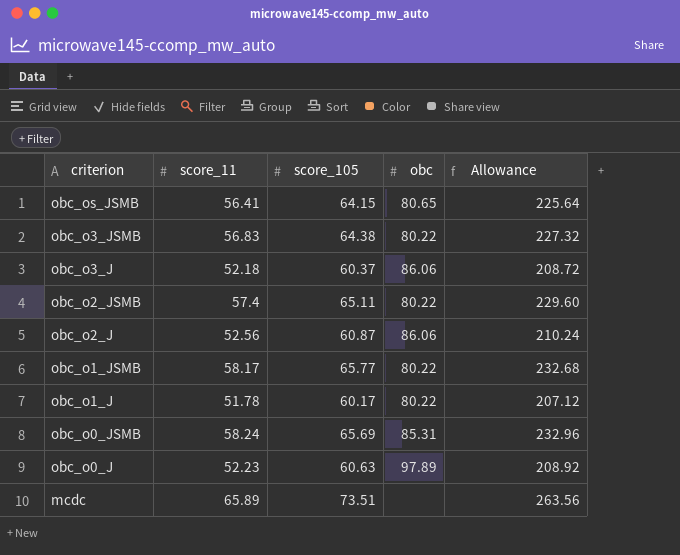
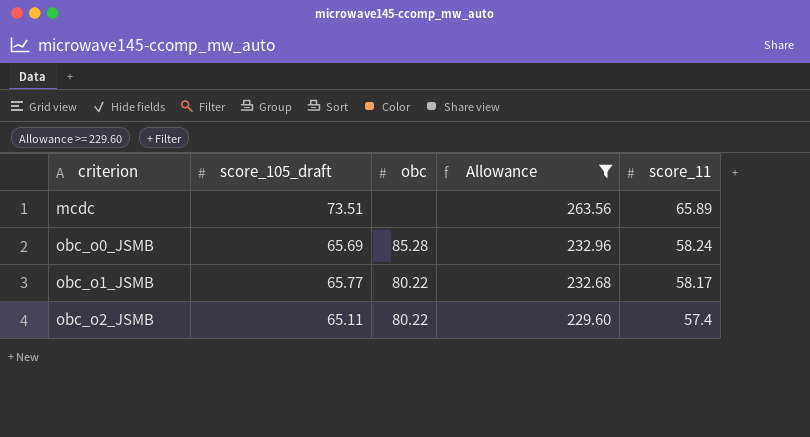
filter: none -> Allowance >= 229.60
row order: criterion descending -> criterion ascending
column name: score_105 -> score_105_draft
column score_11 | position: 2 -> 5
obc_o0_JSMB | obc: 85.31 -> 85.28

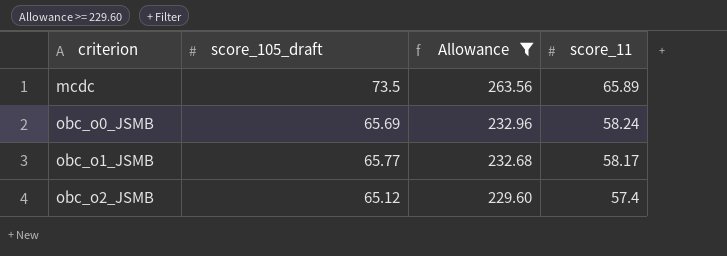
column obc | position: 3 -> none
mcdc | score_105_draft: 73.51 -> 73.5
obc_o2_JSMB | score_105_draft: 65.11 -> 65.12

